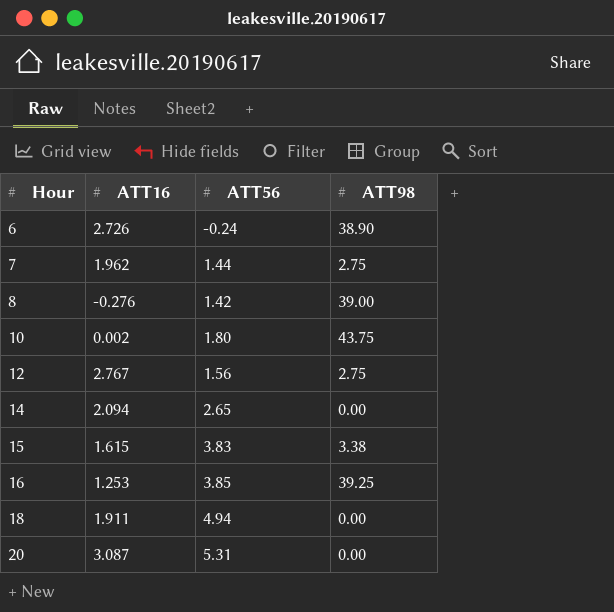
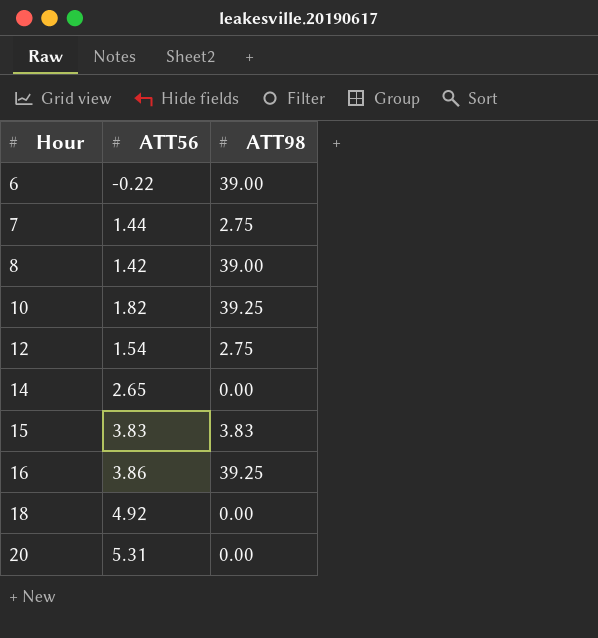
column ATT16 | position: 2 -> none
6 | ATT56: -0.24 -> -0.22
6 | ATT98: 38.90 -> 39.00
10 | ATT56: 1.80 -> 1.82
10 | ATT98: 43.75 -> 39.25
12 | ATT56: 1.56 -> 1.54
15 | ATT98: 3.38 -> 3.83
16 | ATT56: 3.85 -> 3.86
18 | ATT56: 4.94 -> 4.92

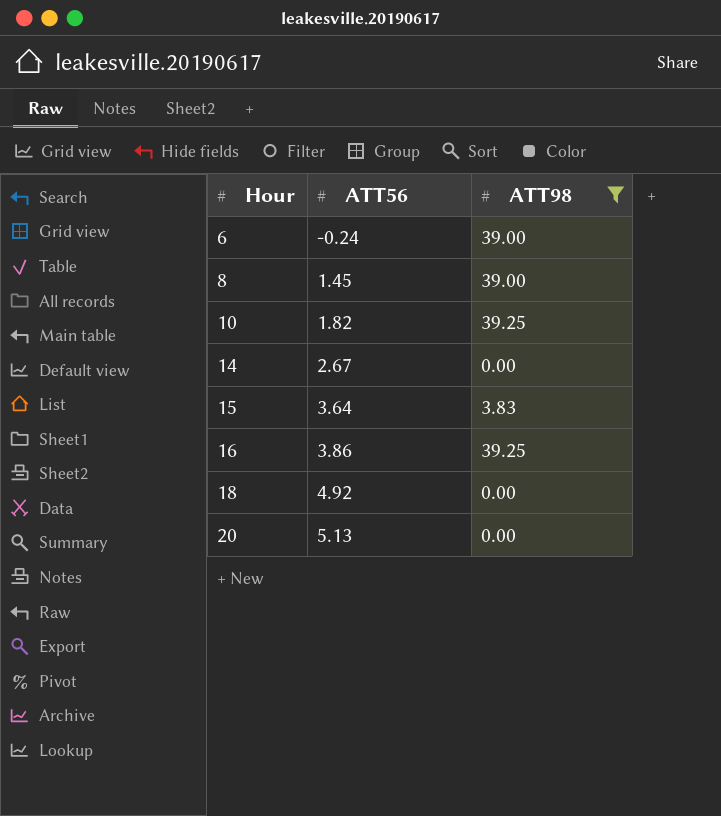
filter: none -> ATT98 != 2.75
6 | ATT56: -0.22 -> -0.24
8 | ATT56: 1.42 -> 1.45
14 | ATT56: 2.65 -> 2.67
15 | ATT56: 3.83 -> 3.64
20 | ATT56: 5.31 -> 5.13

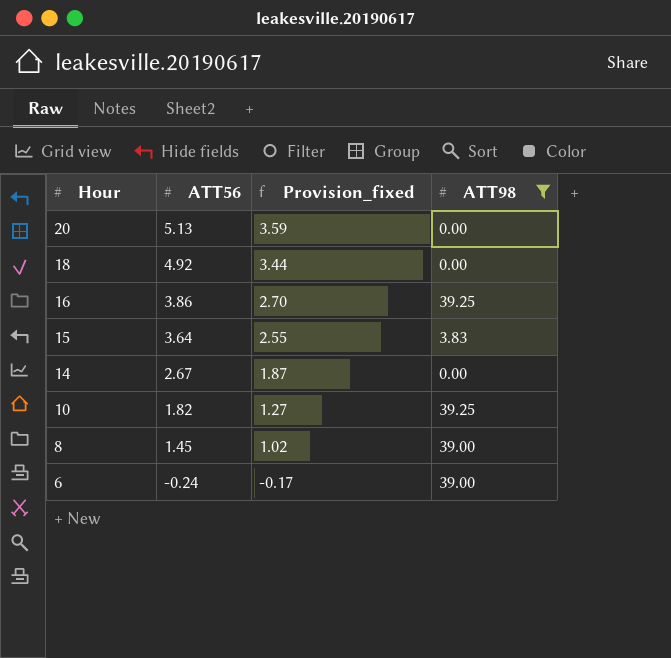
row order: Hour ascending -> Hour descending
column Provision_fixed | formula: none -> [ATT56] * 0.7

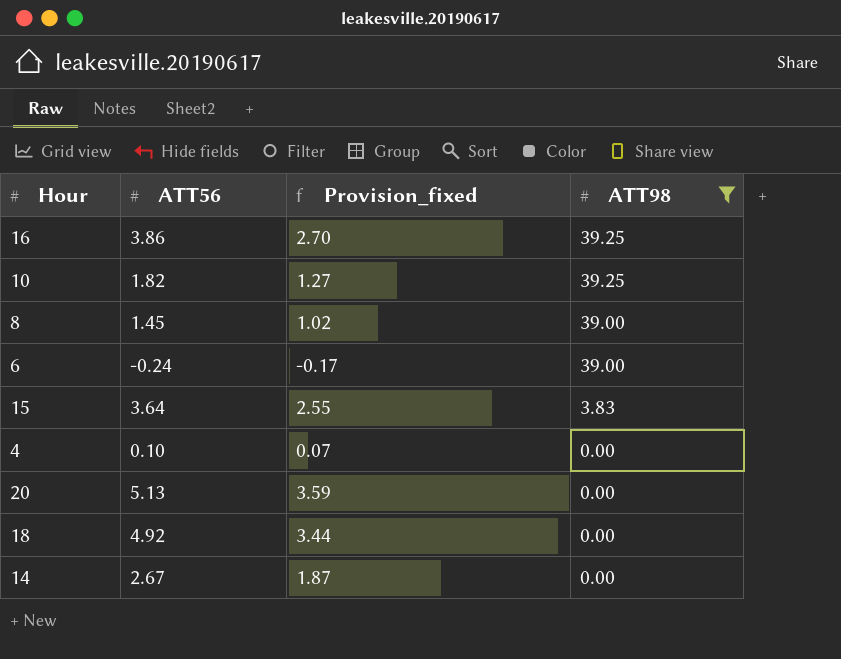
row order: Hour descending -> ATT98 descending
row 4: none -> 0.10 | 0.07 | 0.00

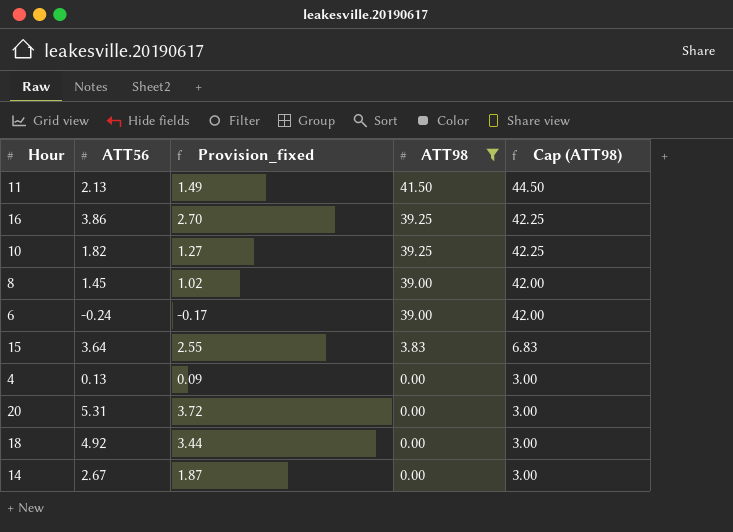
column Cap (ATT98) | formula: none -> [ATT98] + 3
row 11: none -> 2.13 | 1.49 | 41.50 | 44.50
4 | ATT56: 0.10 -> 0.13
4 | Provision_fixed: 0.07 -> 0.09
20 | ATT56: 5.13 -> 5.31
20 | Provision_fixed: 3.59 -> 3.72

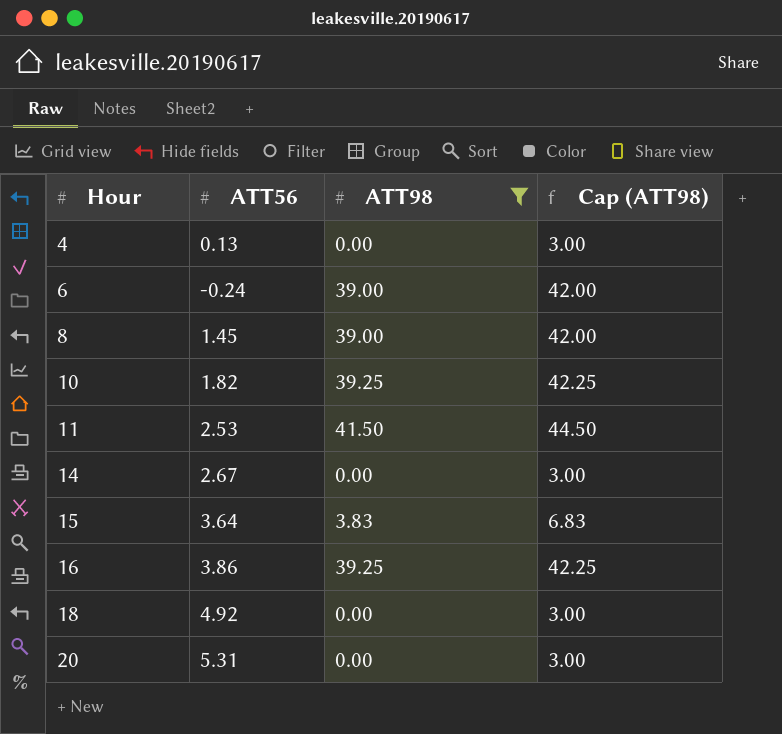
row order: ATT98 descending -> Hour ascending
column Provision_fixed | formula: [ATT56] * 0.7 -> none
11 | ATT56: 2.13 -> 2.53

